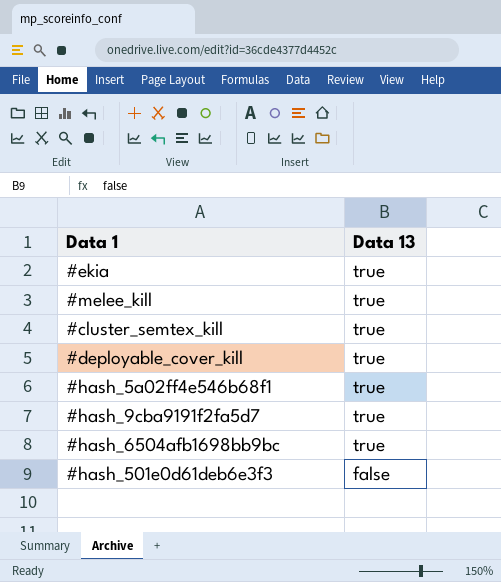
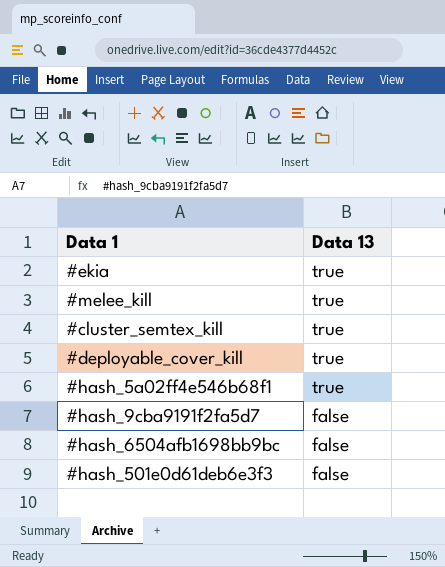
#hash_9cba9191f2fa5d7 | Data 13: true -> false
#hash_6504afb1698bb9bc | Data 13: true -> false

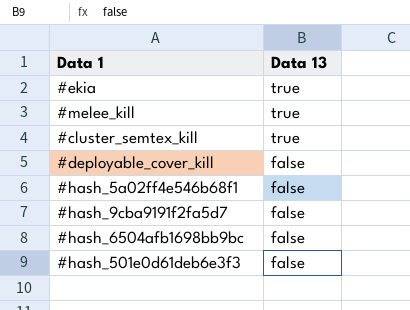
#deployable_cover_kill | Data 13: true -> false
#hash_5a02ff4e546b68f1 | Data 13: true -> false

